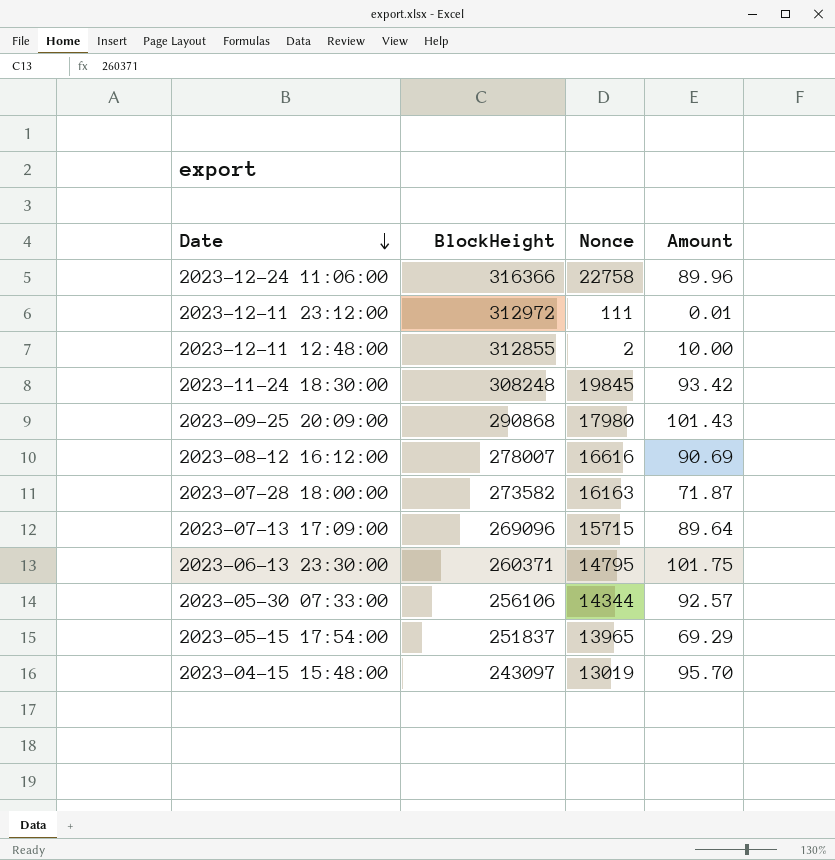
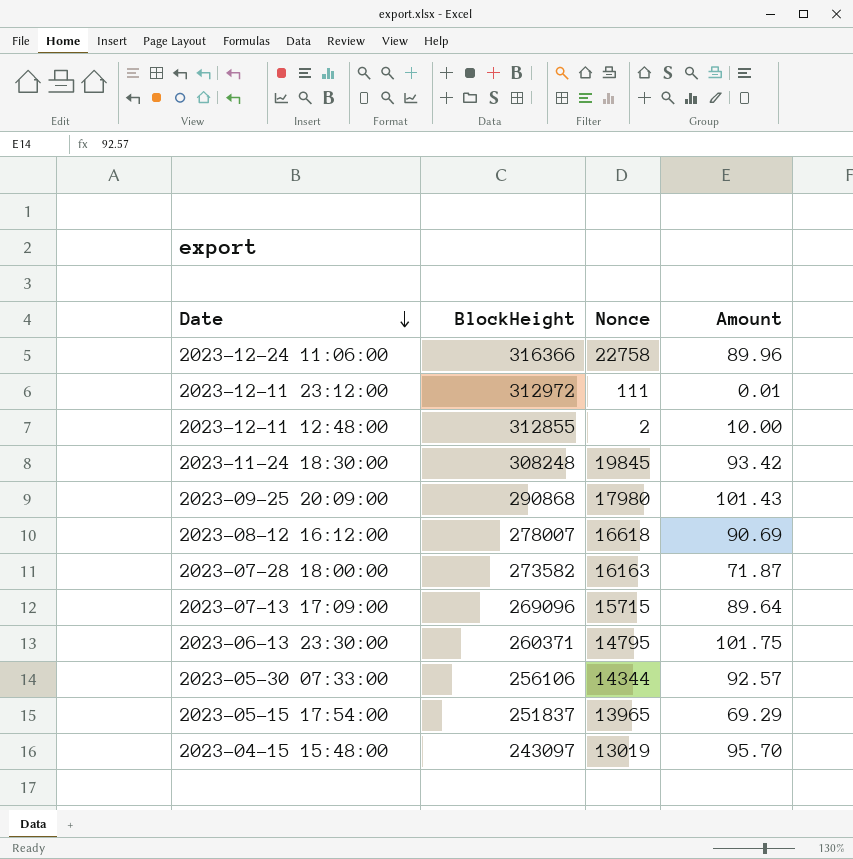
2023-08-12 16:12:00 | Nonce: 16616 -> 16618

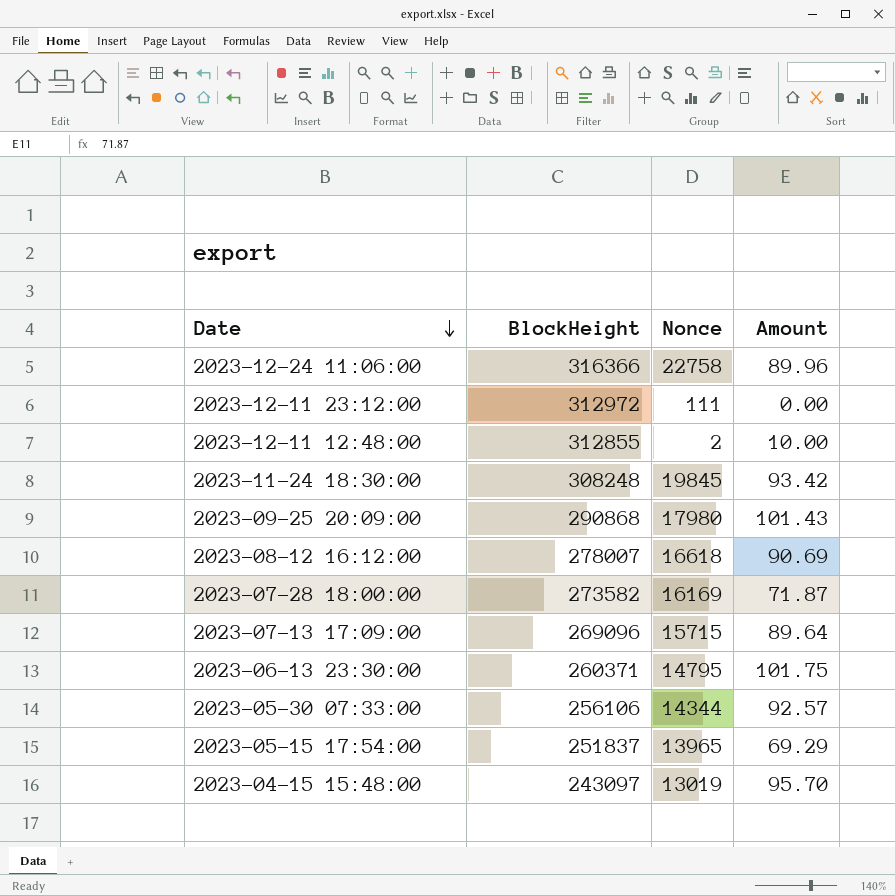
2023-12-11 23:12:00 | Amount: 0.01 -> 0.00
2023-07-28 18:00:00 | Nonce: 16163 -> 16169

